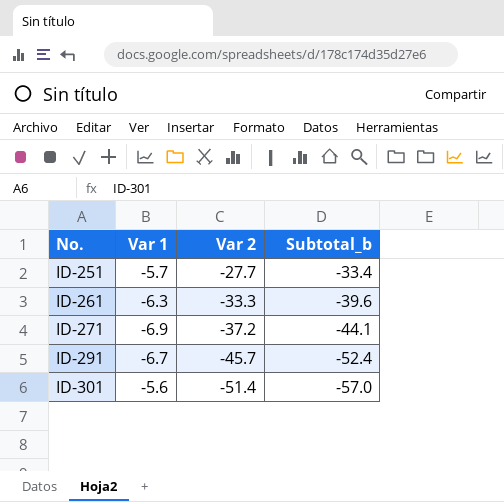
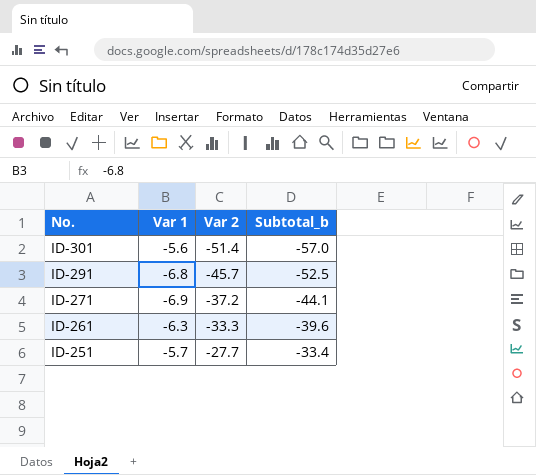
row order: No. ascending -> No. descending
ID-291 | Var 1: -6.7 -> -6.8
ID-291 | Subtotal_b: -52.4 -> -52.5

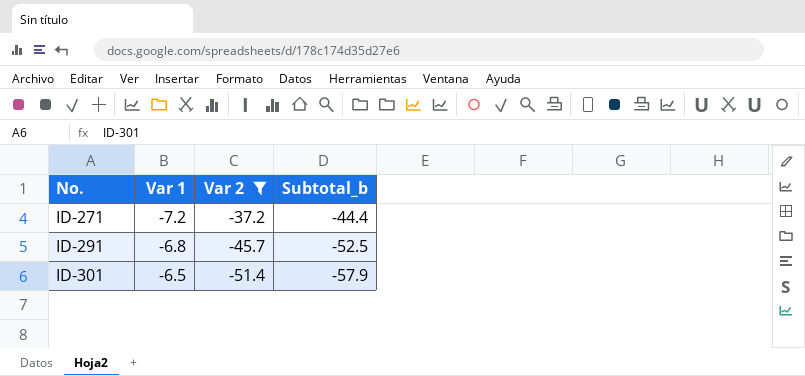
filter: none -> Var 2 <= -37.2
row order: No. descending -> No. ascending
ID-271 | Var 1: -6.9 -> -7.2
ID-271 | Subtotal_b: -44.1 -> -44.4
ID-301 | Var 1: -5.6 -> -6.5
ID-301 | Subtotal_b: -57.0 -> -57.9

